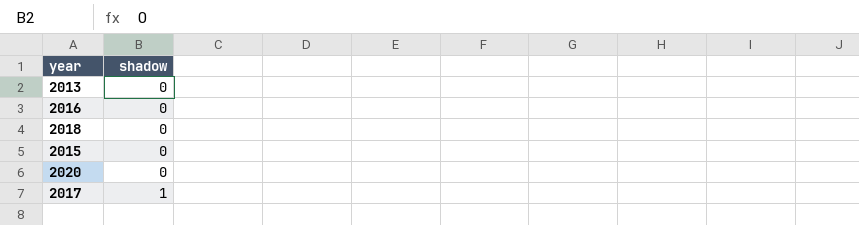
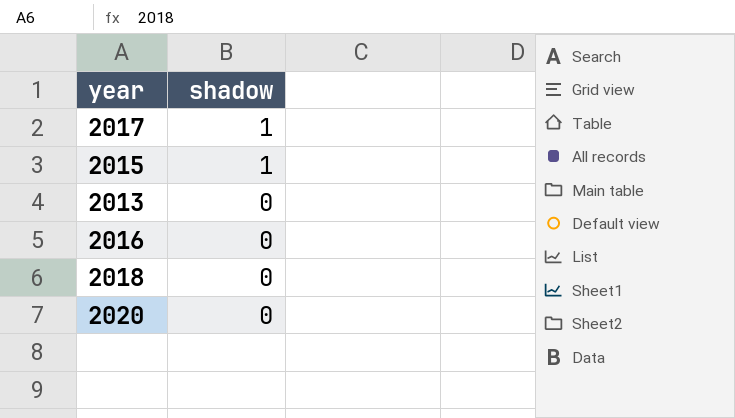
row order: shadow ascending -> shadow descending
2015 | shadow: 0 -> 1

